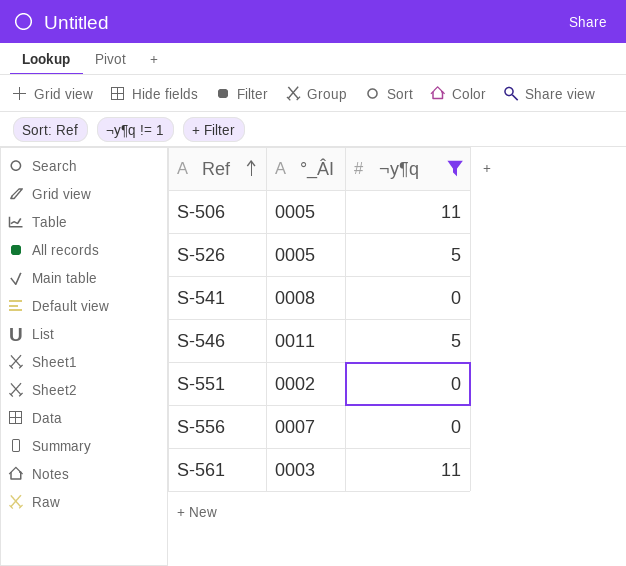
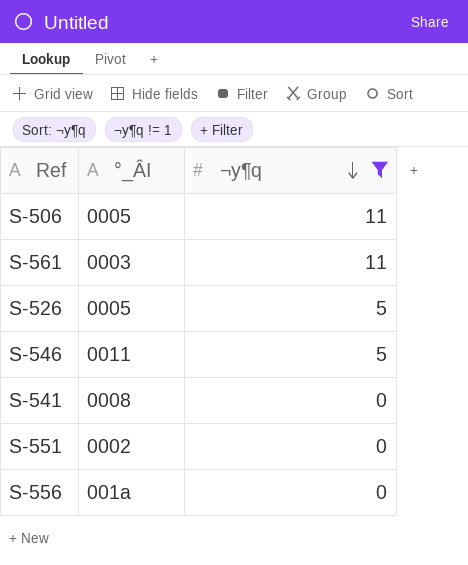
row order: Ref ascending -> ¬y¶q descending
S-556 | °_ÂI: 0007 -> 001a

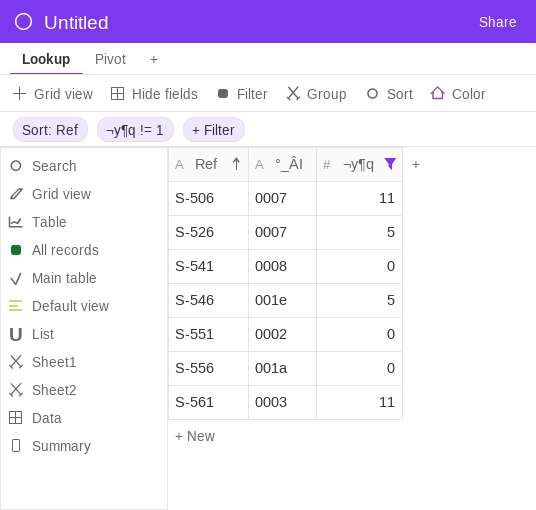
row order: ¬y¶q descending -> Ref ascending
S-506 | °_ÂI: 0005 -> 0007
S-526 | °_ÂI: 0005 -> 0007
S-546 | °_ÂI: 0011 -> 001e

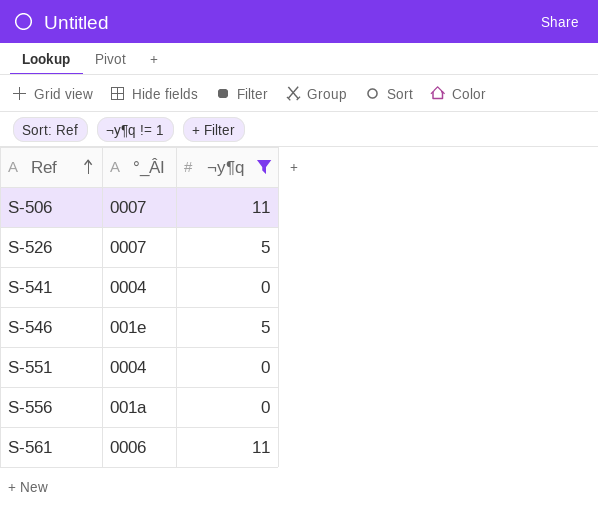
S-541 | °_ÂI: 0008 -> 0004
S-551 | °_ÂI: 0002 -> 0004
S-561 | °_ÂI: 0003 -> 0006

